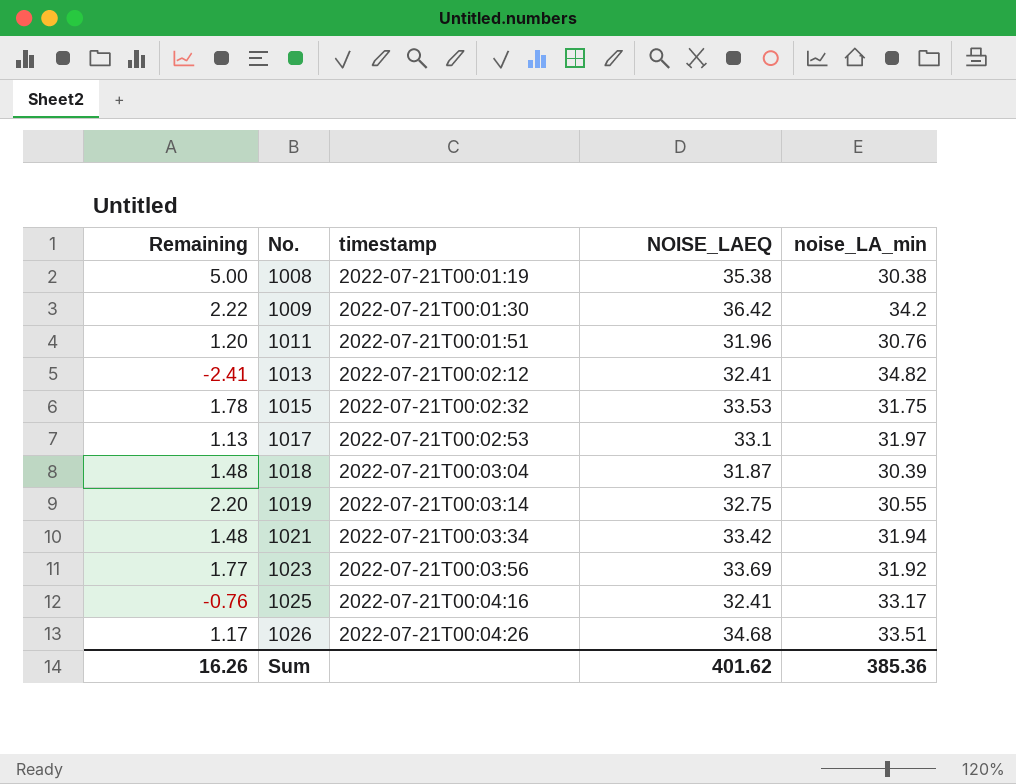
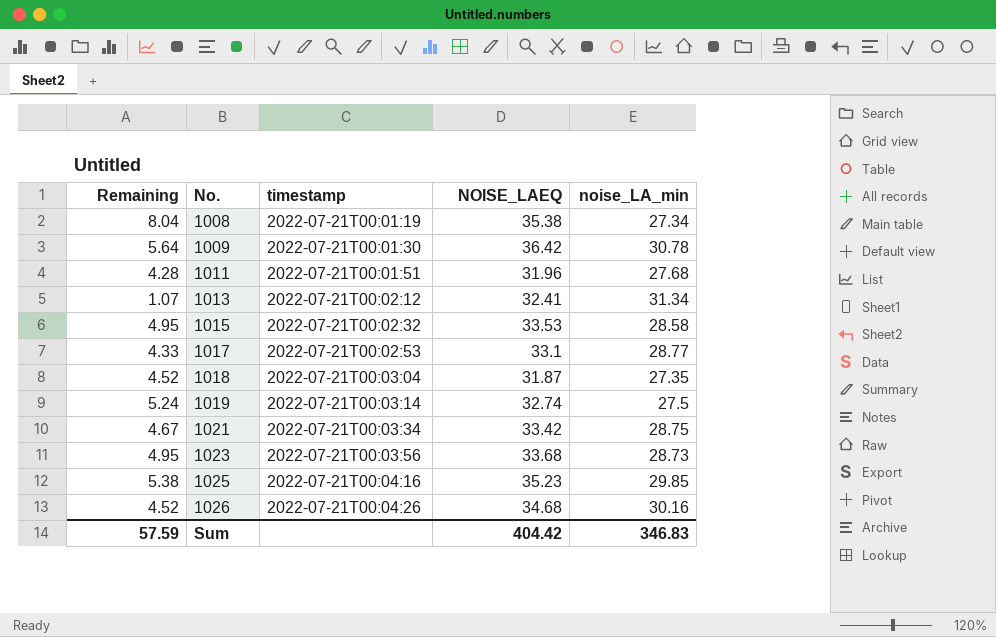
1008 | Remaining: 5.00 -> 8.04
1008 | noise_LA_min: 30.38 -> 27.34
1009 | Remaining: 2.22 -> 5.64
1009 | noise_LA_min: 34.2 -> 30.78
1011 | Remaining: 1.20 -> 4.28
1011 | noise_LA_min: 30.76 -> 27.68
1013 | Remaining: -2.41 -> 1.07
1013 | noise_LA_min: 34.82 -> 31.34
1015 | Remaining: 1.78 -> 4.95
1015 | noise_LA_min: 31.75 -> 28.58
1017 | Remaining: 1.13 -> 4.33
1017 | noise_LA_min: 31.97 -> 28.77
1018 | Remaining: 1.48 -> 4.52
1018 | noise_LA_min: 30.39 -> 27.35
1019 | Remaining: 2.20 -> 5.24
1019 | NOISE_LAEQ: 32.75 -> 32.74
1019 | noise_LA_min: 30.55 -> 27.5
1021 | Remaining: 1.48 -> 4.67
1021 | noise_LA_min: 31.94 -> 28.75
1023 | Remaining: 1.77 -> 4.95
1023 | NOISE_LAEQ: 33.69 -> 33.68
1023 | noise_LA_min: 31.92 -> 28.73
1025 | Remaining: -0.76 -> 5.38
1025 | NOISE_LAEQ: 32.41 -> 35.23
1025 | noise_LA_min: 33.17 -> 29.85
1026 | Remaining: 1.17 -> 4.52
1026 | noise_LA_min: 33.51 -> 30.16
Sum | Remaining: 16.26 -> 57.59
Sum | NOISE_LAEQ: 401.62 -> 404.42
Sum | noise_LA_min: 385.36 -> 346.83

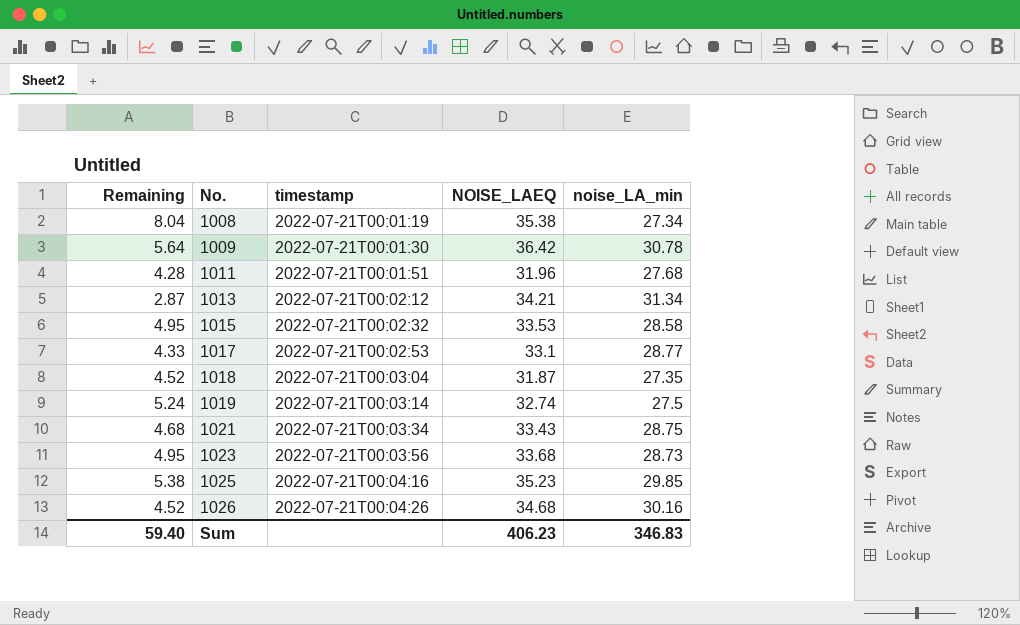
1013 | Remaining: 1.07 -> 2.87
1013 | NOISE_LAEQ: 32.41 -> 34.21
1021 | Remaining: 4.67 -> 4.68
1021 | NOISE_LAEQ: 33.42 -> 33.43
Sum | Remaining: 57.59 -> 59.40
Sum | NOISE_LAEQ: 404.42 -> 406.23

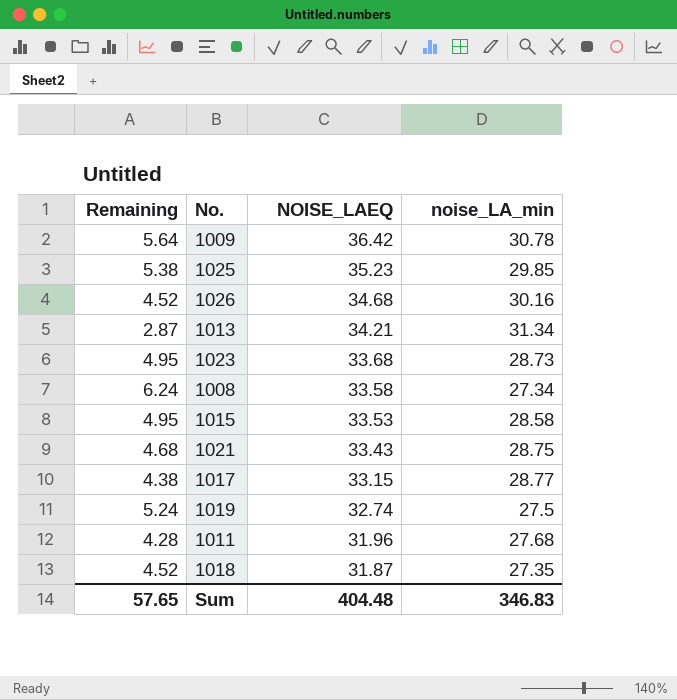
row order: No. ascending -> NOISE_LAEQ descending
column timestamp | position: 3 -> none
1008 | Remaining: 8.04 -> 6.24
1008 | NOISE_LAEQ: 35.38 -> 33.58
1017 | Remaining: 4.33 -> 4.38
1017 | NOISE_LAEQ: 33.1 -> 33.15
Sum | Remaining: 59.40 -> 57.65
Sum | NOISE_LAEQ: 406.23 -> 404.48

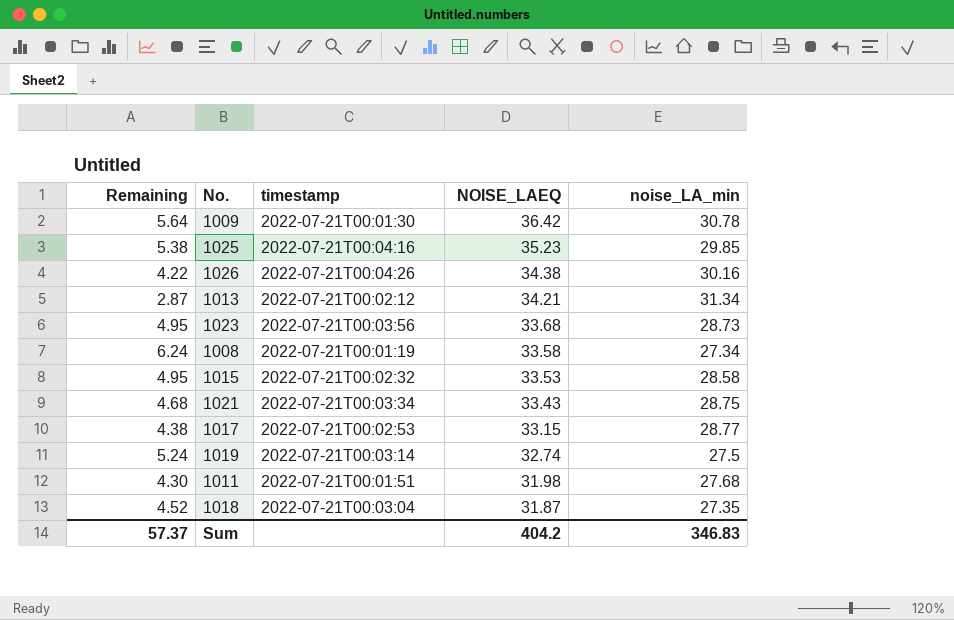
column timestamp | position: none -> 3
1026 | Remaining: 4.52 -> 4.22
1026 | NOISE_LAEQ: 34.68 -> 34.38
1011 | Remaining: 4.28 -> 4.30
1011 | NOISE_LAEQ: 31.96 -> 31.98
Sum | Remaining: 57.65 -> 57.37
Sum | NOISE_LAEQ: 404.48 -> 404.2

